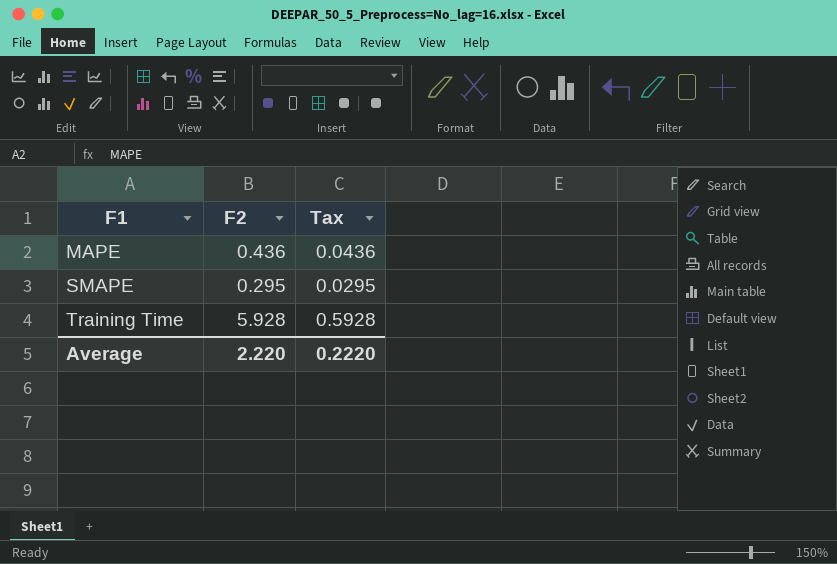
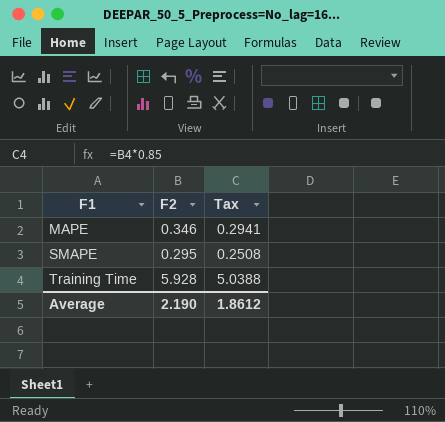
column Tax | formula: [F2] * 0.1 -> [F2] * 0.85
MAPE | F2: 0.436 -> 0.346
Average | F2: 2.220 -> 2.190
Average | Tax: 0.2220 -> 1.8612

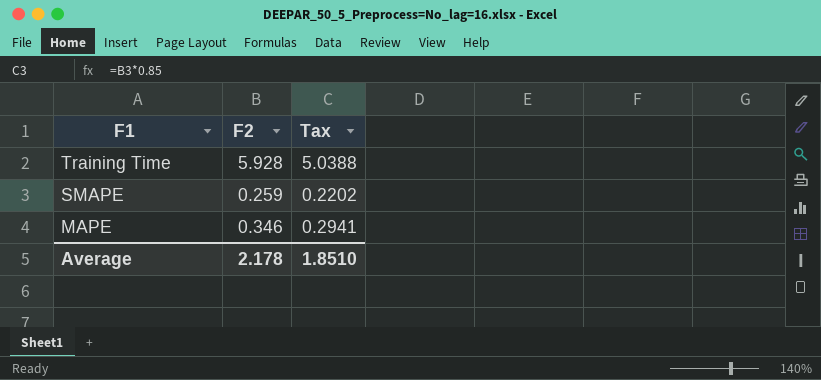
row order: F1 ascending -> F1 descending
SMAPE | F2: 0.295 -> 0.259
SMAPE | Tax: 0.2508 -> 0.2202
Average | F2: 2.190 -> 2.178
Average | Tax: 1.8612 -> 1.8510

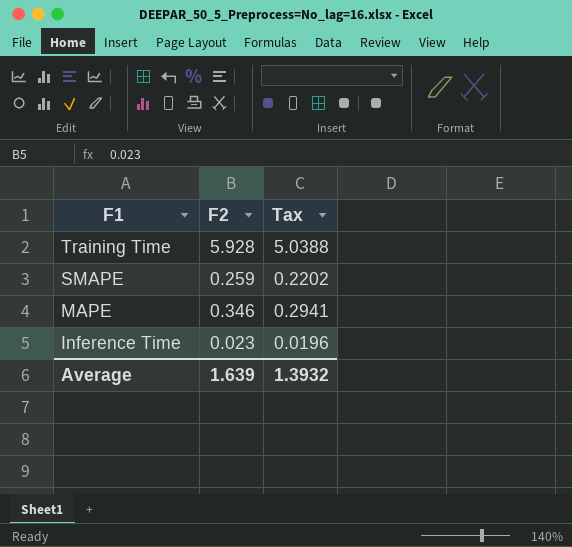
row Inference Time: none -> 0.023 | 0.0196
Average | F2: 2.178 -> 1.639
Average | Tax: 1.8510 -> 1.3932

